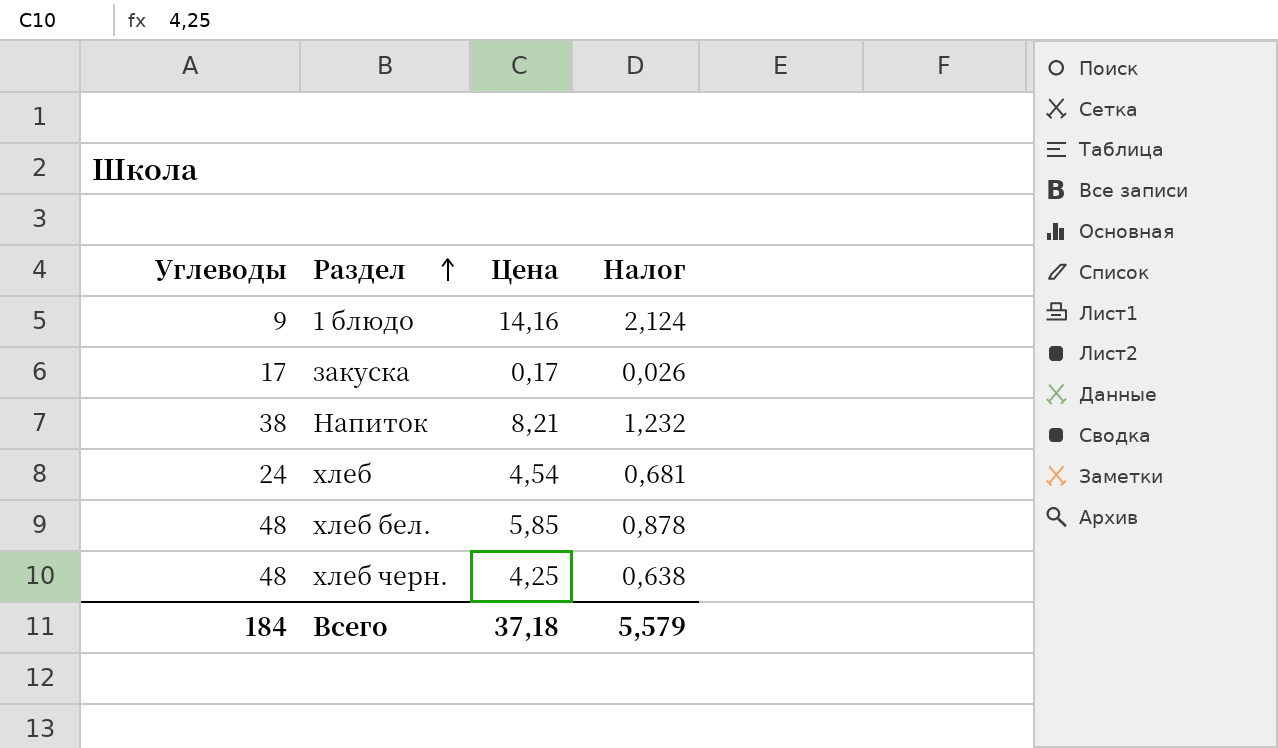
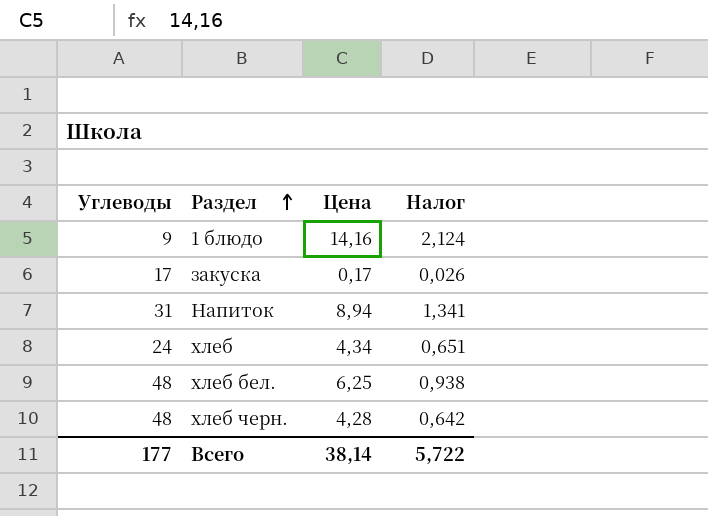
Напиток | Углеводы: 38 -> 31
Напиток | Цена: 8,21 -> 8,94
Напиток | Налог: 1,232 -> 1,341
хлеб | Цена: 4,54 -> 4,34
хлеб | Налог: 0,681 -> 0,651
хлеб бел. | Цена: 5,85 -> 6,25
хлеб бел. | Налог: 0,878 -> 0,938
хлеб черн. | Цена: 4,25 -> 4,28
хлеб черн. | Налог: 0,638 -> 0,642
Всего | Углеводы: 184 -> 177
Всего | Цена: 37,18 -> 38,14
Всего | Налог: 5,579 -> 5,722

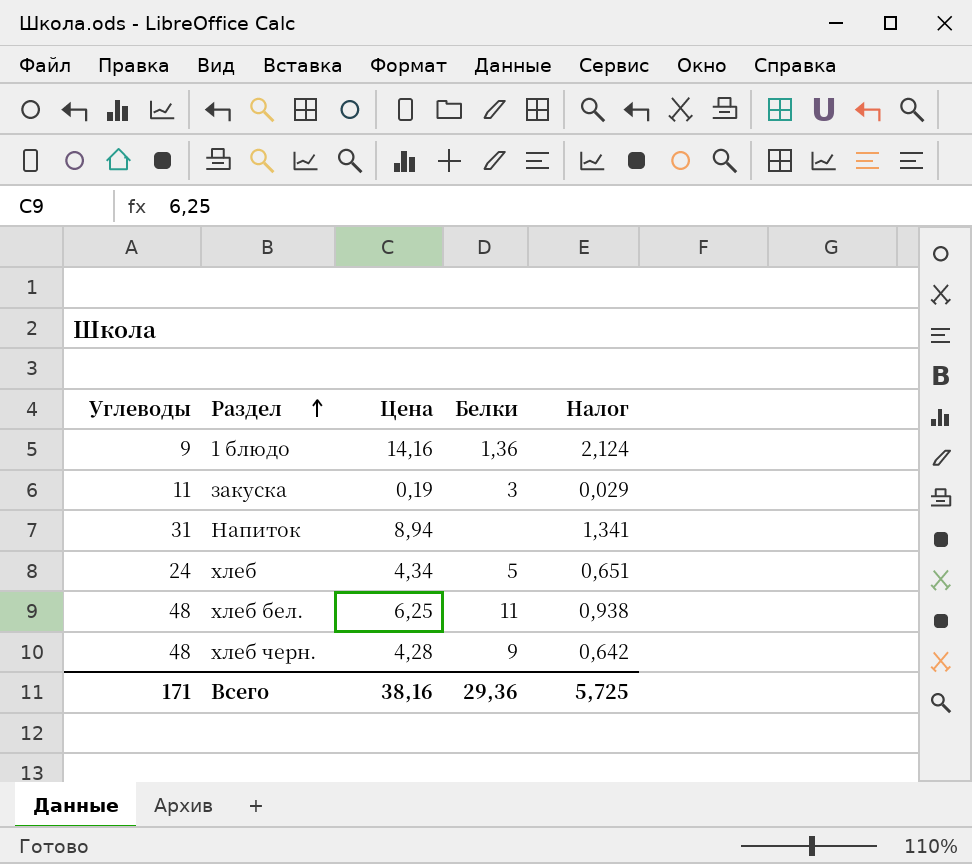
column Белки | position: none -> 4
закуска | Углеводы: 17 -> 11
закуска | Цена: 0,17 -> 0,19
закуска | Налог: 0,026 -> 0,029
Всего | Углеводы: 177 -> 171
Всего | Цена: 38,14 -> 38,16
Всего | Налог: 5,722 -> 5,725

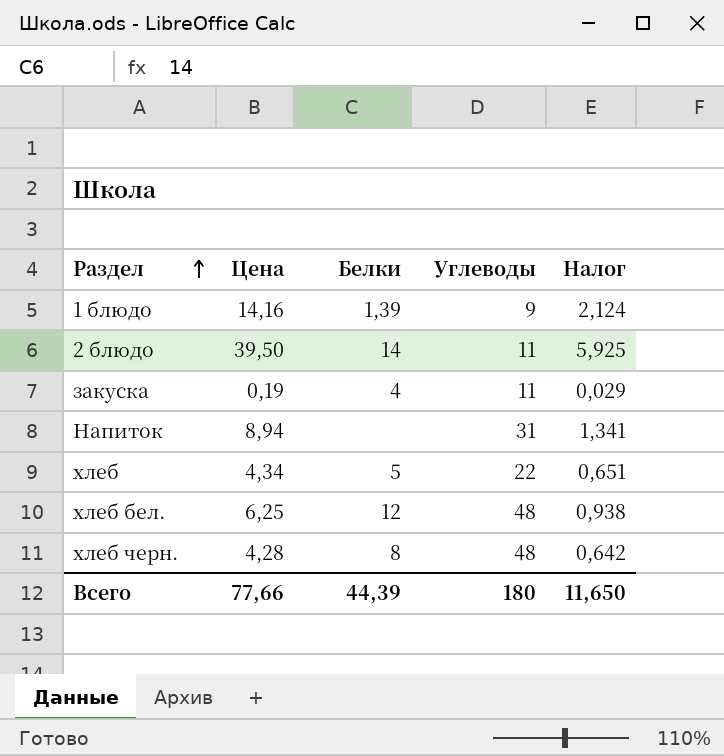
column Углеводы | position: 1 -> 4
1 блюдо | Белки: 1,36 -> 1,39
row 2 блюдо: none -> 39,50 | 14 | 11 | 5,925
закуска | Белки: 3 -> 4
хлеб | Углеводы: 24 -> 22
хлеб бел. | Белки: 11 -> 12
хлеб черн. | Белки: 9 -> 8
Всего | Цена: 38,16 -> 77,66
Всего | Белки: 29,36 -> 44,39
Всего | Углеводы: 171 -> 180
Всего | Налог: 5,725 -> 11,650

